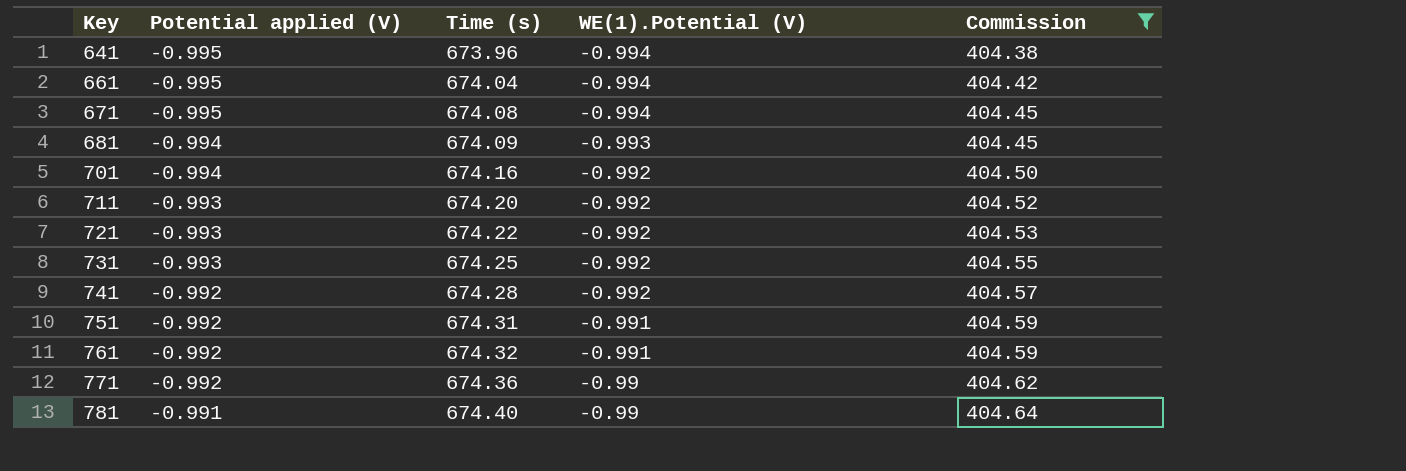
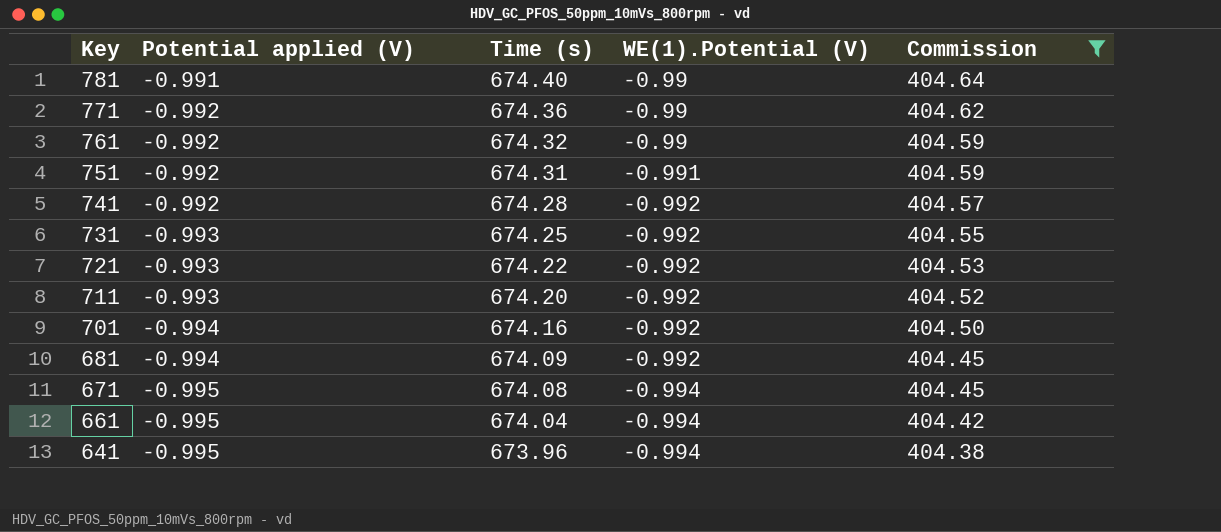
row order: Key ascending -> Key descending
761 | WE(1).Potential (V): -0.991 -> -0.99
681 | WE(1).Potential (V): -0.993 -> -0.992

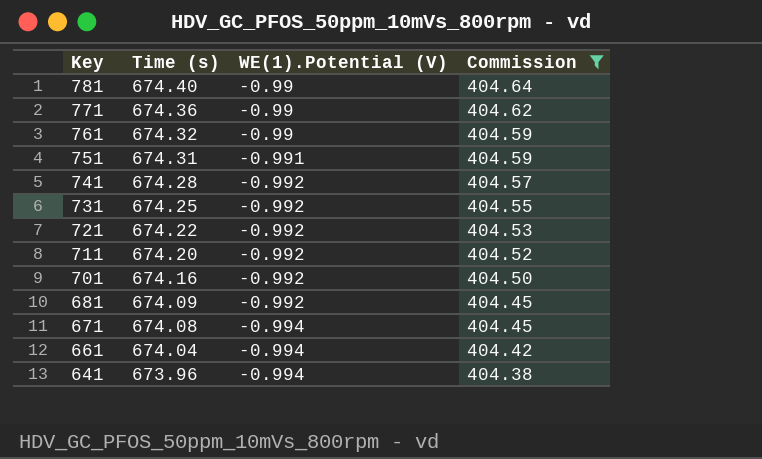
column Potential applied (V) | position: 2 -> none

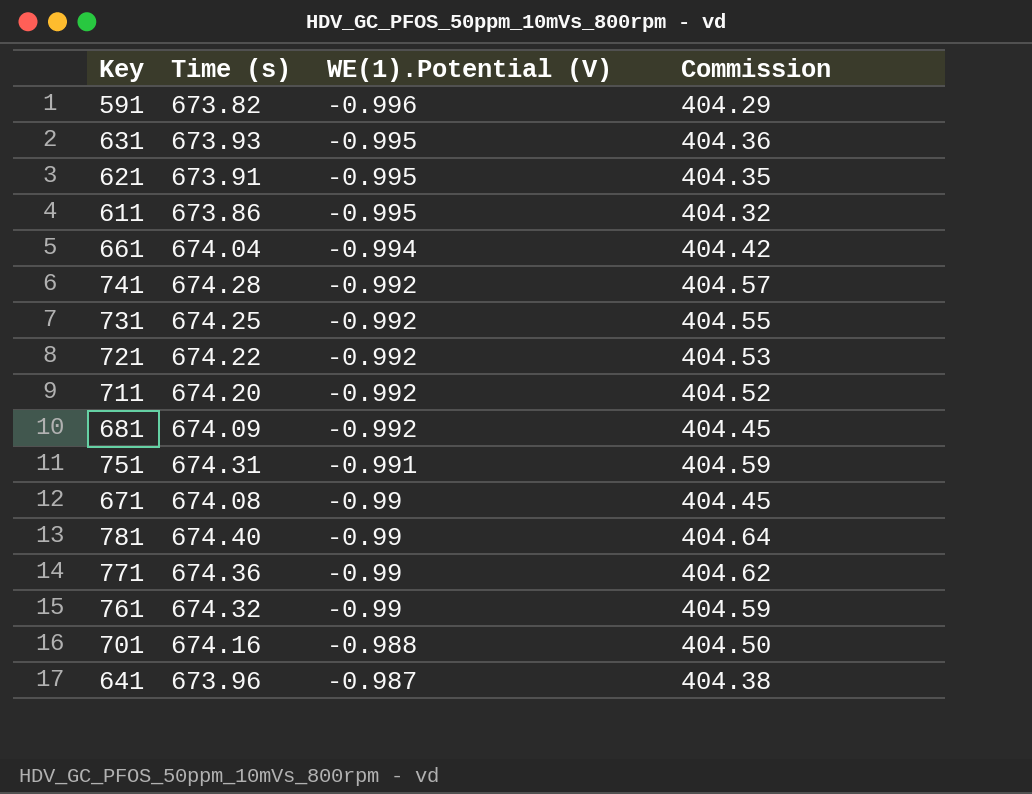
filter: Commission >= 404.38 -> none
row order: Key descending -> WE(1).Potential (V) ascending
671 | WE(1).Potential (V): -0.994 -> -0.99
701 | WE(1).Potential (V): -0.992 -> -0.988
641 | WE(1).Potential (V): -0.994 -> -0.987

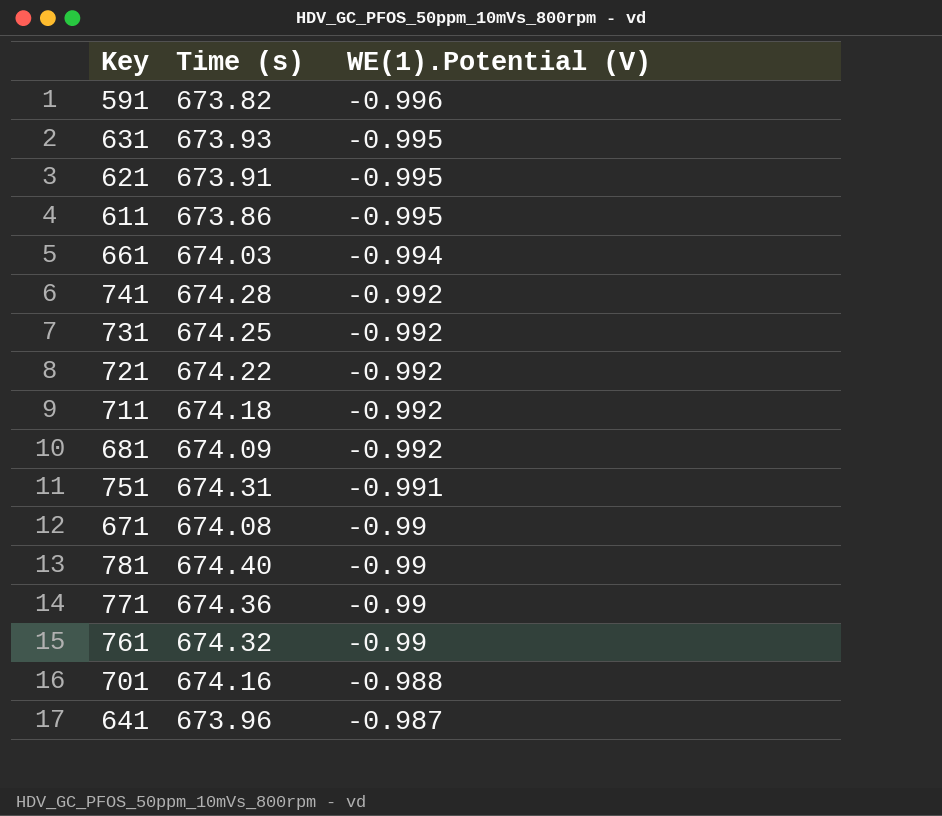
column Commission | formula: [Time (s)] * 0.6 -> none
661 | Time (s): 674.04 -> 674.03
711 | Time (s): 674.20 -> 674.18

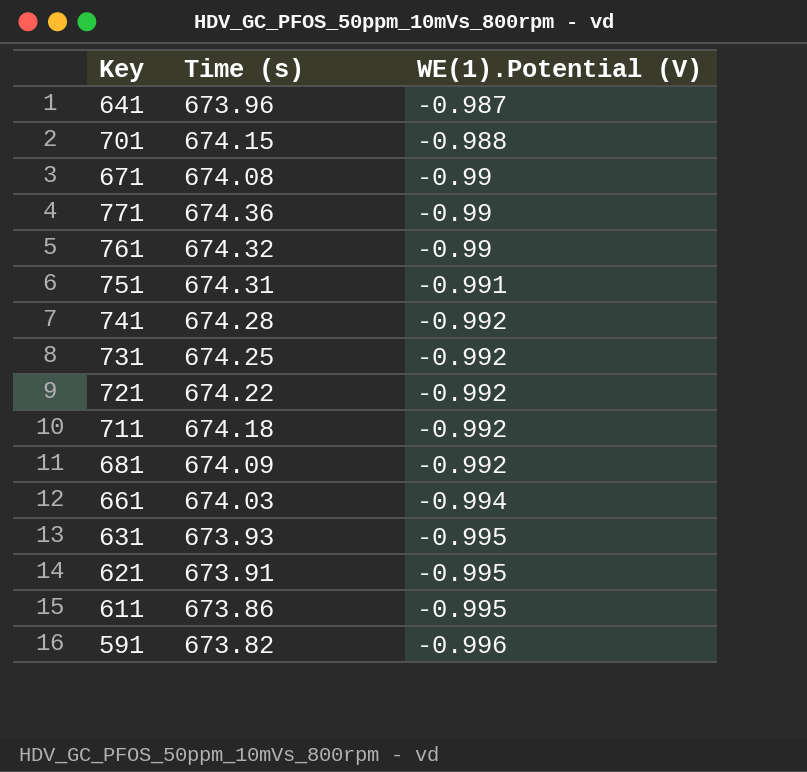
row order: WE(1).Potential (V) ascending -> WE(1).Potential (V) descending
row 781: 674.40 | -0.99 -> none
701 | Time (s): 674.16 -> 674.15

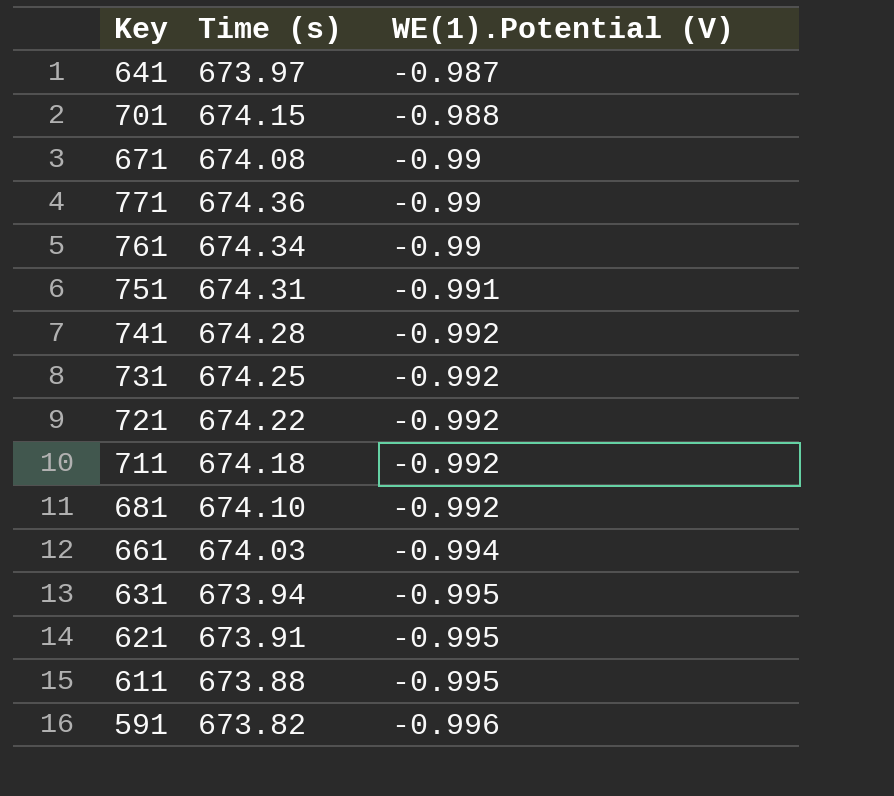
641 | Time (s): 673.96 -> 673.97
761 | Time (s): 674.32 -> 674.34
681 | Time (s): 674.09 -> 674.10
631 | Time (s): 673.93 -> 673.94
611 | Time (s): 673.86 -> 673.88

